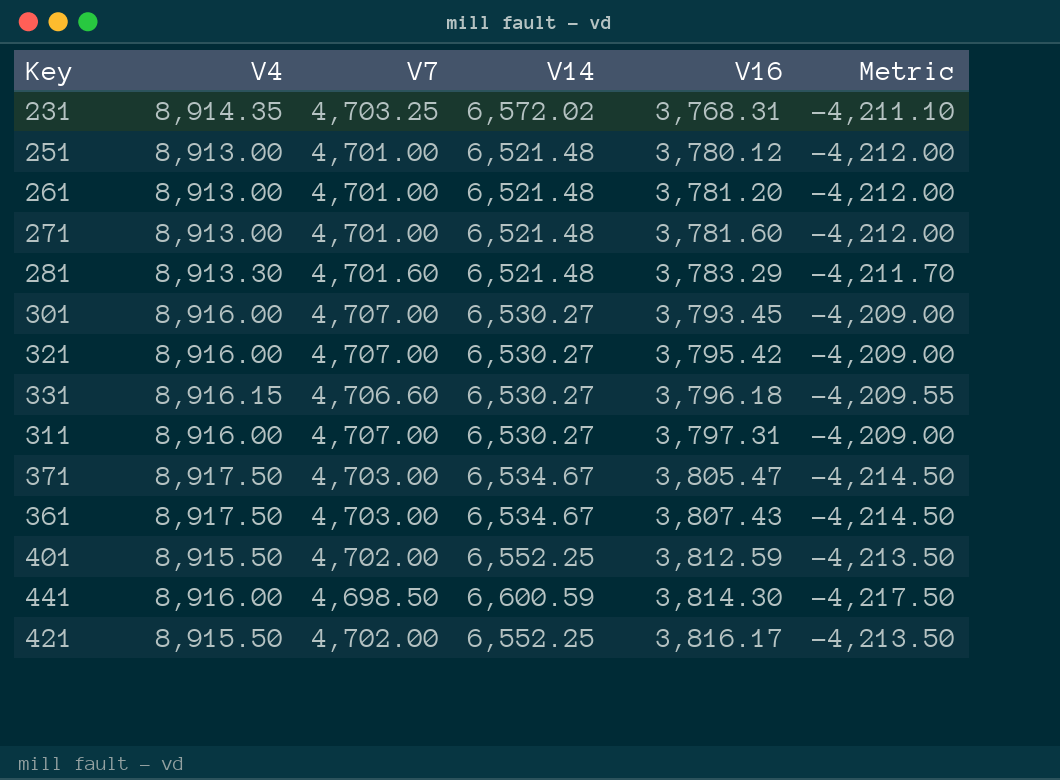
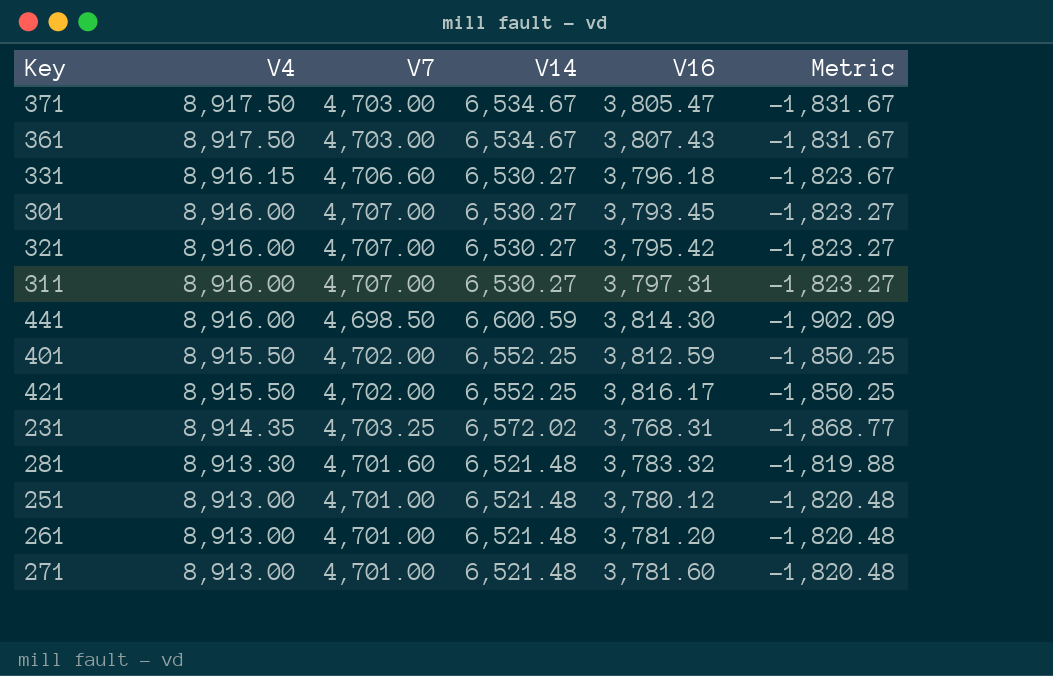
row order: V16 ascending -> V4 descending
column Metric | formula: [V7] - [V4] -> [V7] - [V14]
281 | V16: 3,783.29 -> 3,783.32

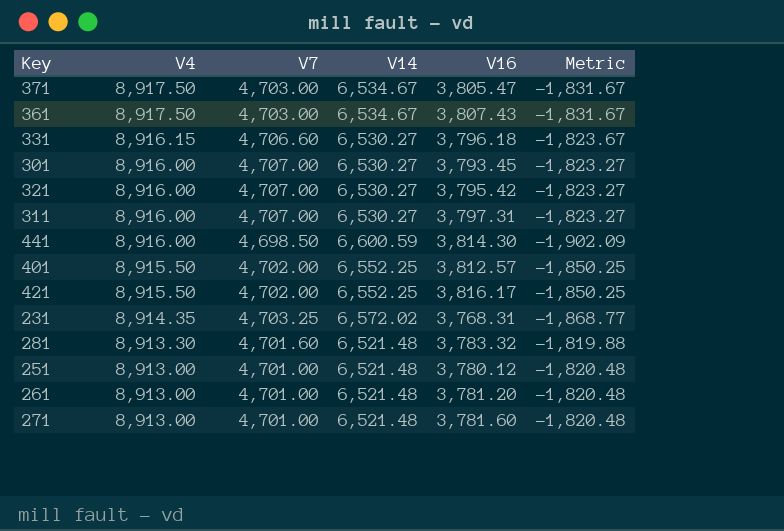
401 | V16: 3,812.59 -> 3,812.57

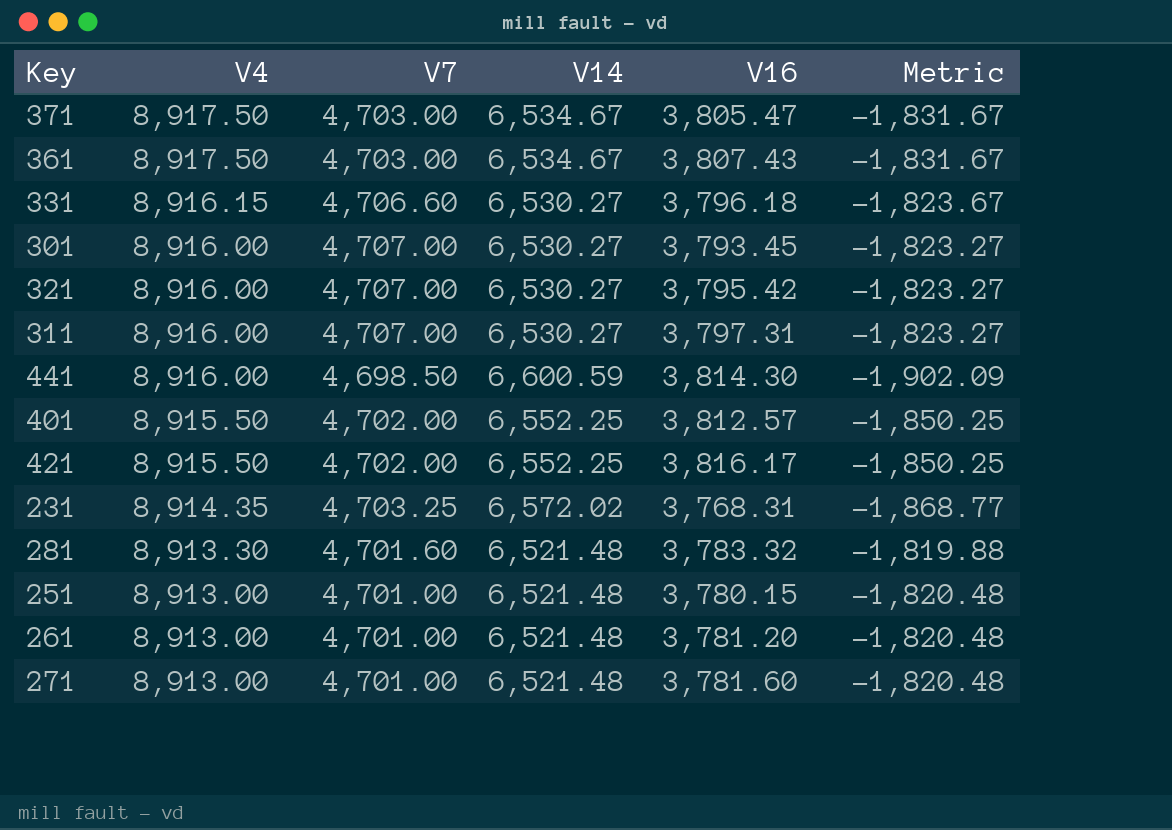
251 | V16: 3,780.12 -> 3,780.15

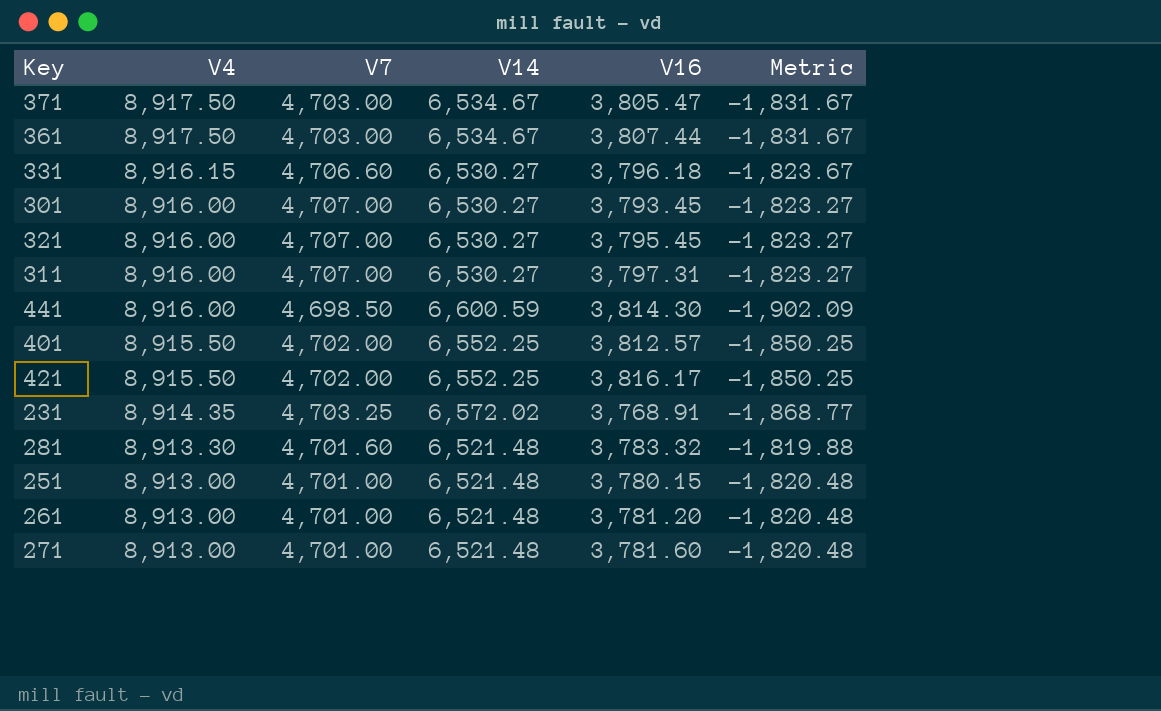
361 | V16: 3,807.43 -> 3,807.44
321 | V16: 3,795.42 -> 3,795.45
231 | V16: 3,768.31 -> 3,768.91

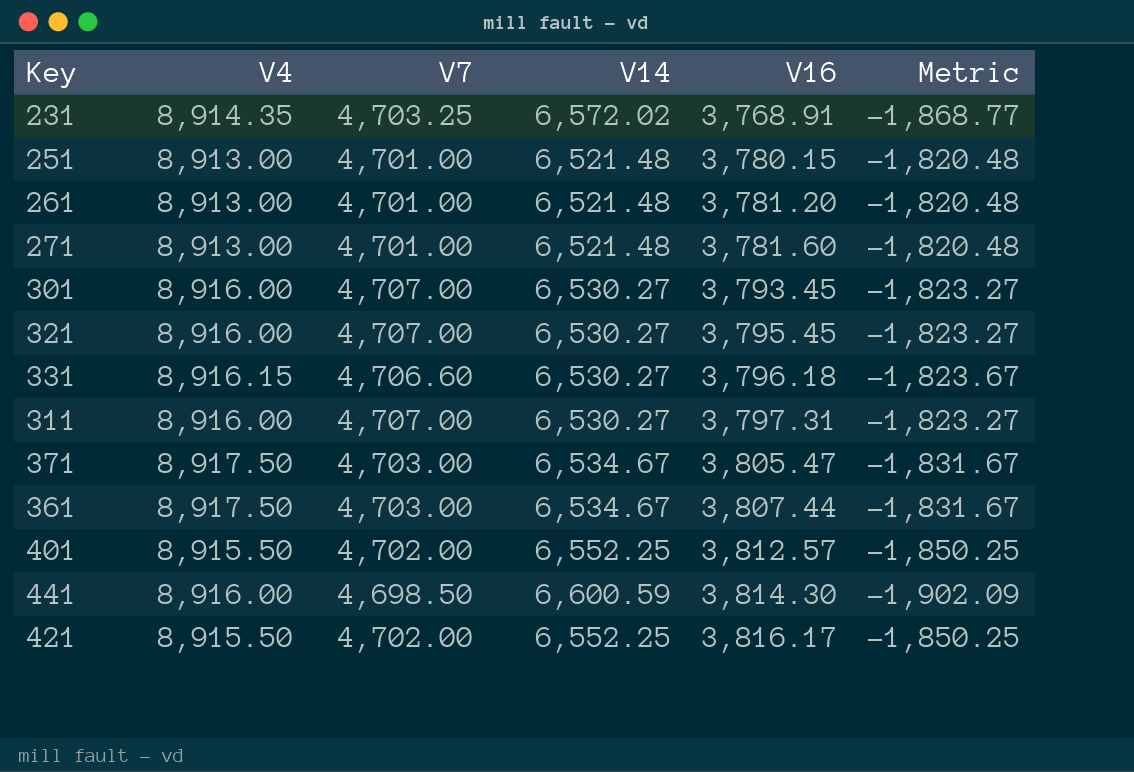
row order: V4 descending -> V16 ascending
row 281: 8,913.30 | 4,701.60 | 6,521.48 | 3,783.32 | -1,819.88 -> none

